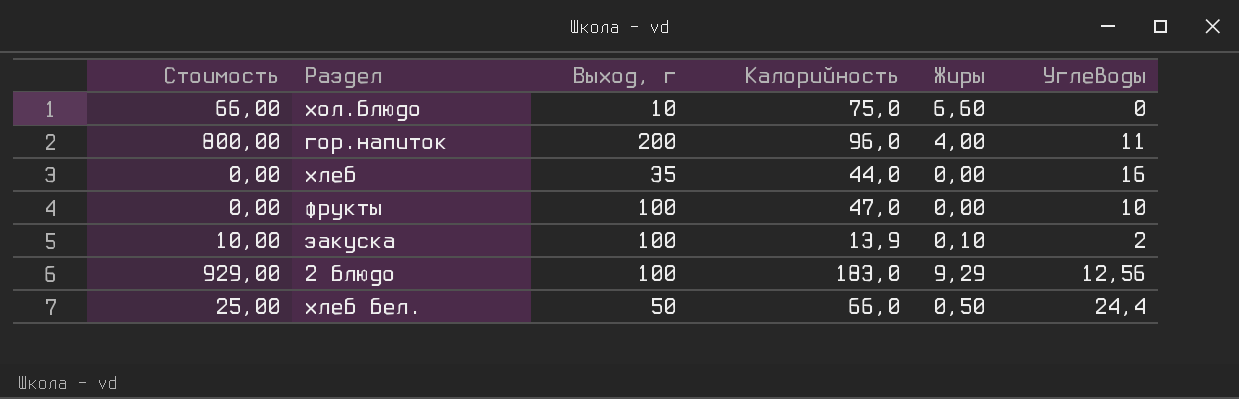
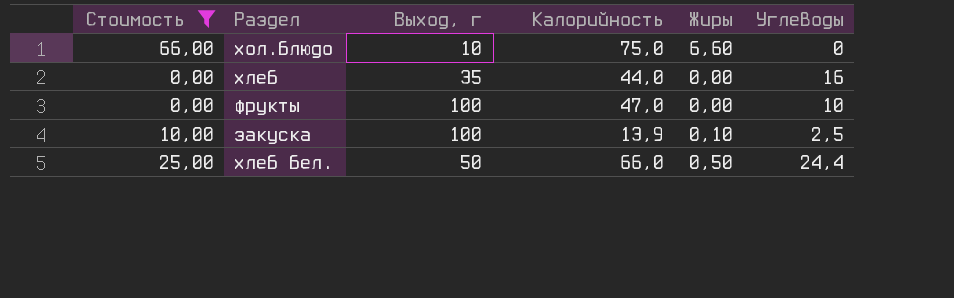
filter: none -> Стоимость <= 66,00
закуска | Углеводы: 2 -> 2,5

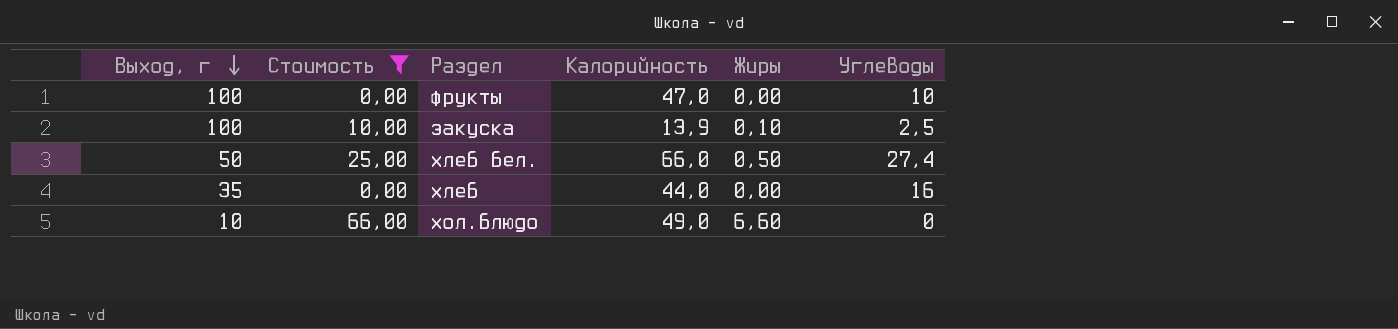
row order: none -> Выход, г descending
column Выход, г | position: 3 -> 1
хлеб бел. | Углеводы: 24,4 -> 27,4
хол.блюдо | Калорийность: 75,0 -> 49,0

